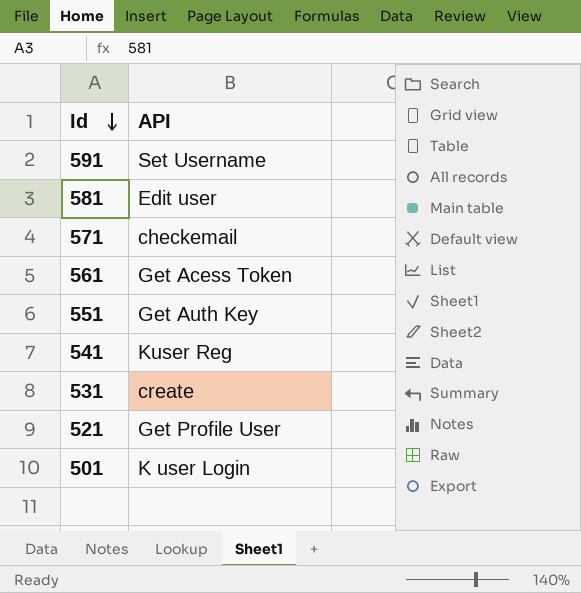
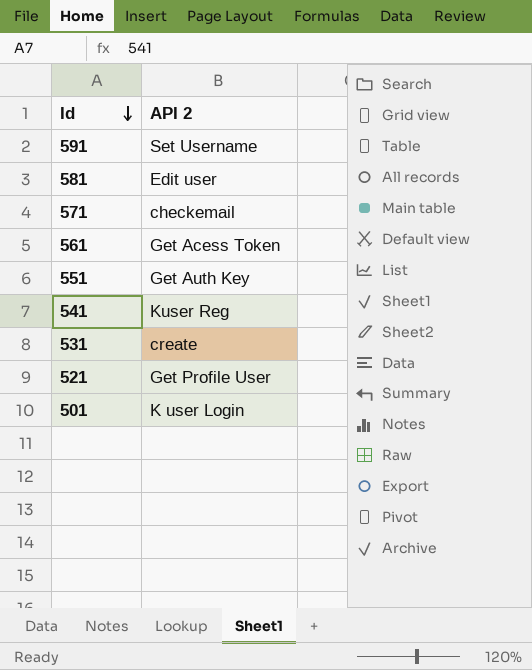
column name: API -> API 2

